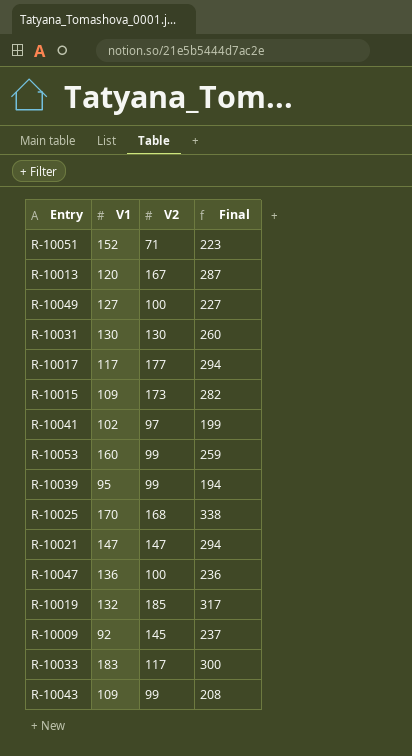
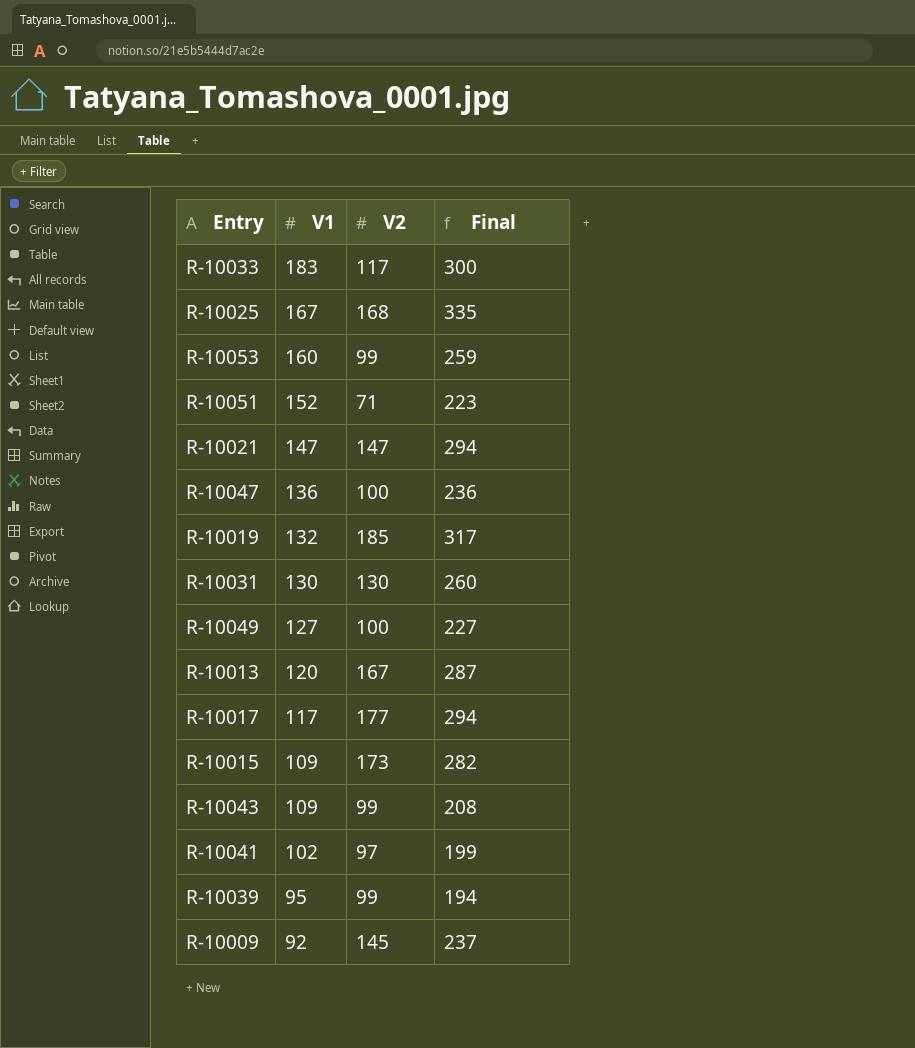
row order: none -> V1 descending
R-10025 | V1: 170 -> 167
R-10025 | Final: 338 -> 335

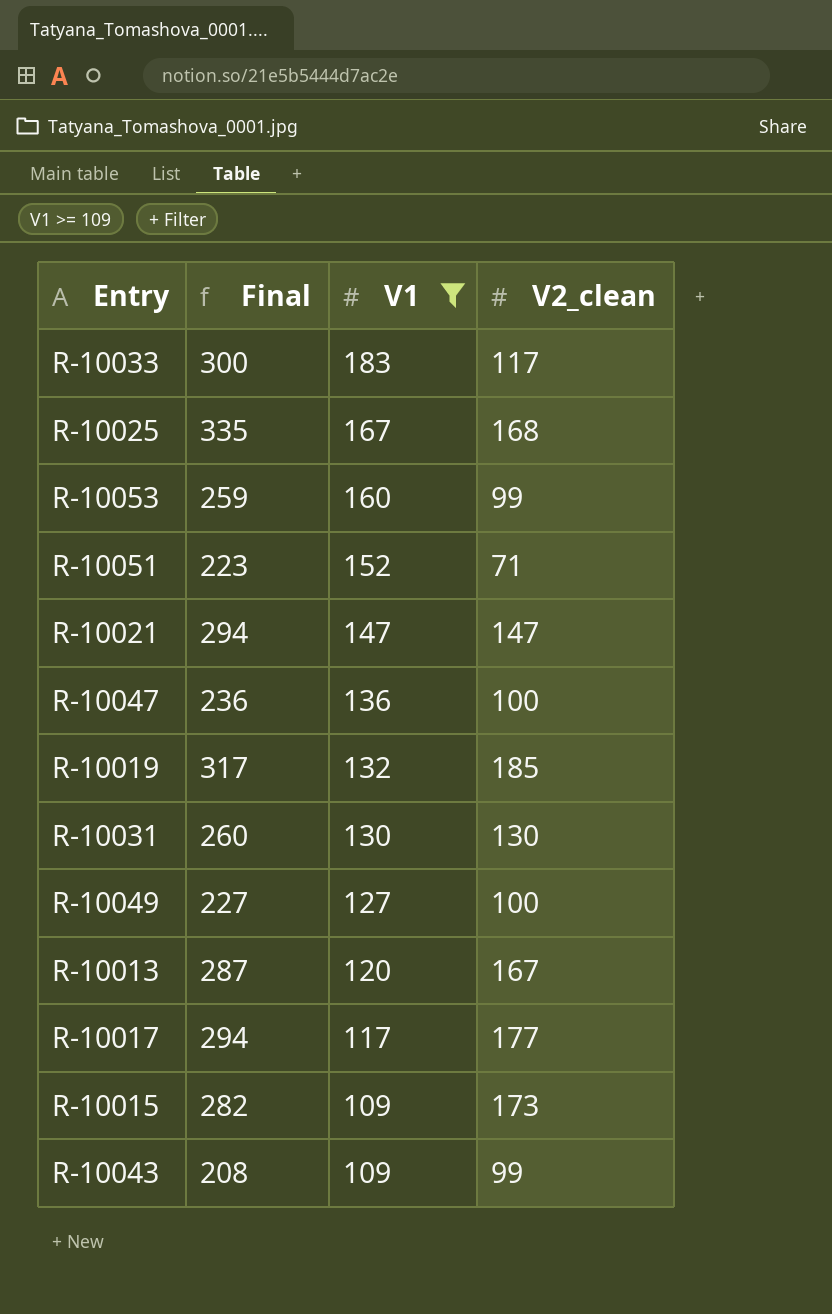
filter: none -> V1 >= 109
column Final | position: 4 -> 2
column name: V2 -> V2_clean

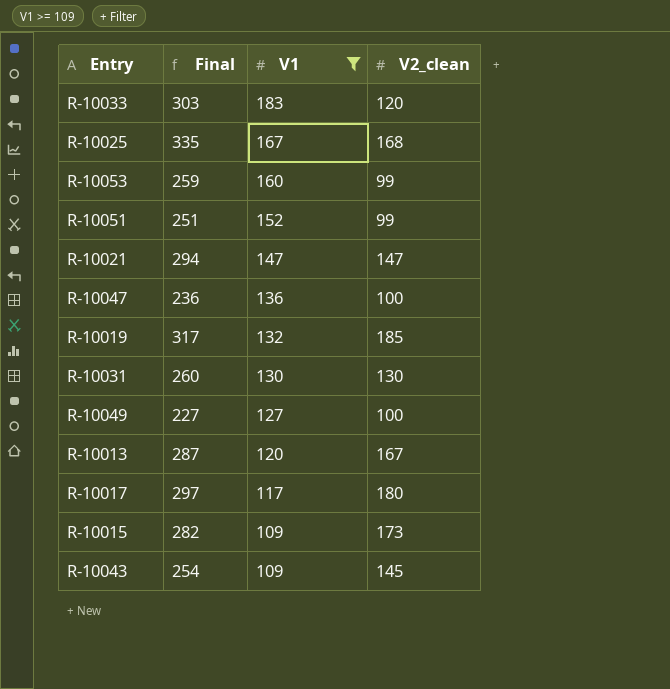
R-10033 | Final: 300 -> 303
R-10033 | V2_clean: 117 -> 120
R-10051 | Final: 223 -> 251
R-10051 | V2_clean: 71 -> 99
R-10017 | Final: 294 -> 297
R-10017 | V2_clean: 177 -> 180
R-10043 | Final: 208 -> 254
R-10043 | V2_clean: 99 -> 145

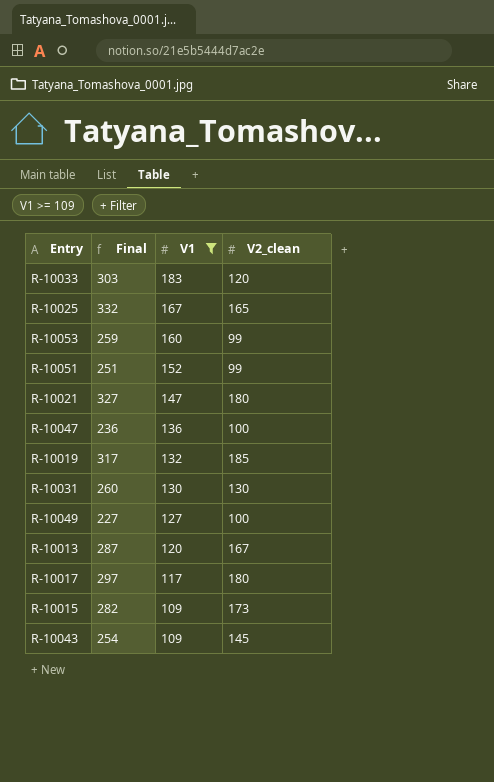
R-10025 | Final: 335 -> 332
R-10025 | V2_clean: 168 -> 165
R-10021 | Final: 294 -> 327
R-10021 | V2_clean: 147 -> 180

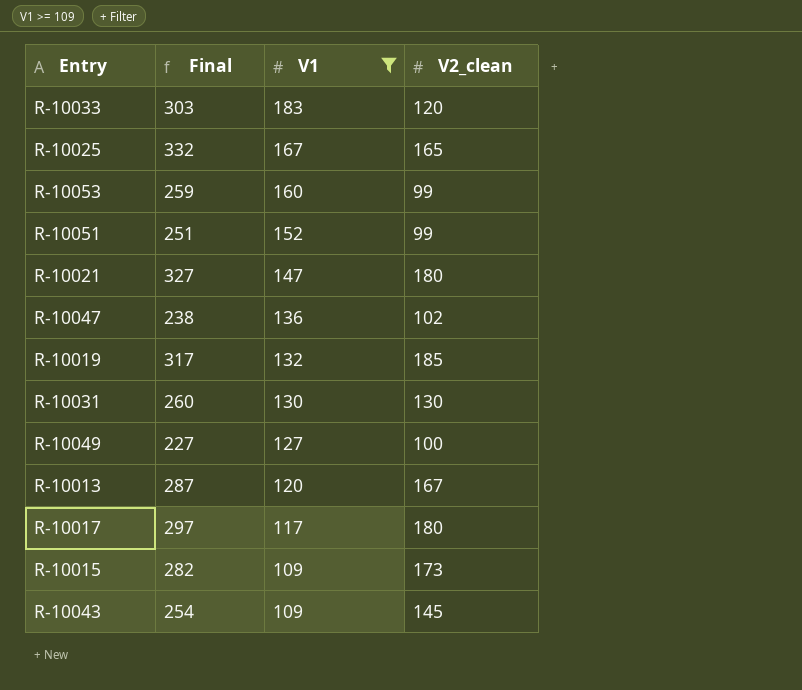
R-10047 | Final: 236 -> 238
R-10047 | V2_clean: 100 -> 102

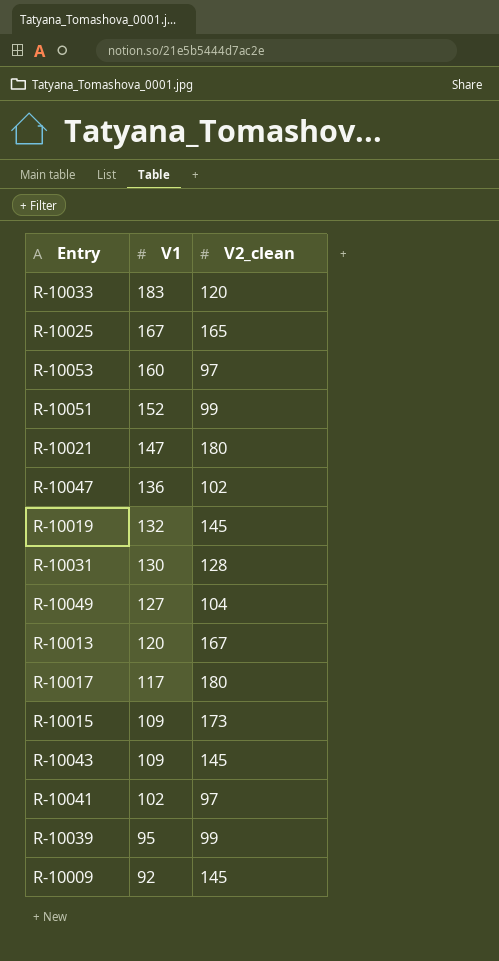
filter: V1 >= 109 -> none
column Final | formula: [V1] + [V2_clean] -> none
R-10053 | V2_clean: 99 -> 97
R-10019 | V2_clean: 185 -> 145
R-10031 | V2_clean: 130 -> 128
R-10049 | V2_clean: 100 -> 104

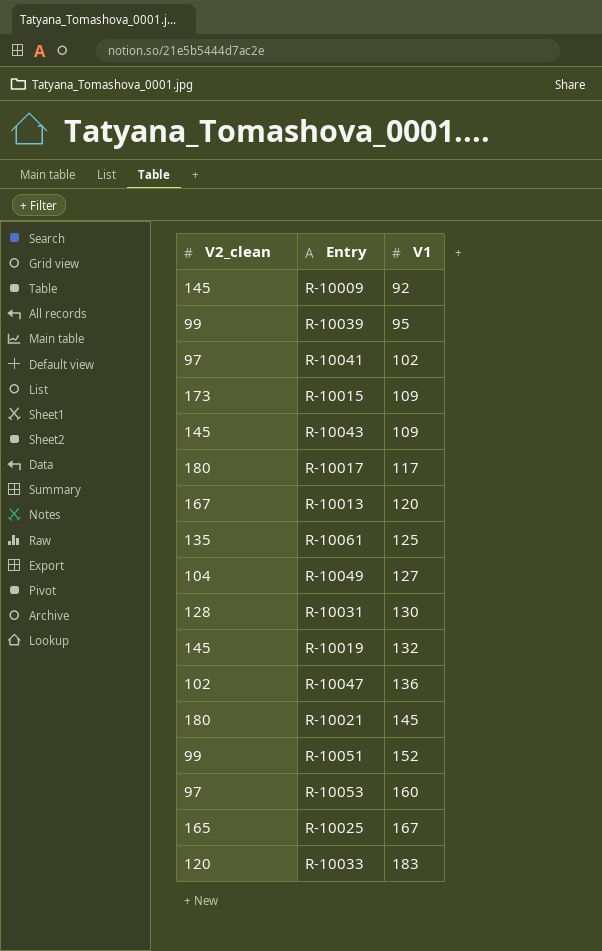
row order: V1 descending -> V1 ascending
column V2_clean | position: 3 -> 1
row R-10061: none -> 135 | 125
R-10021 | V1: 147 -> 145

